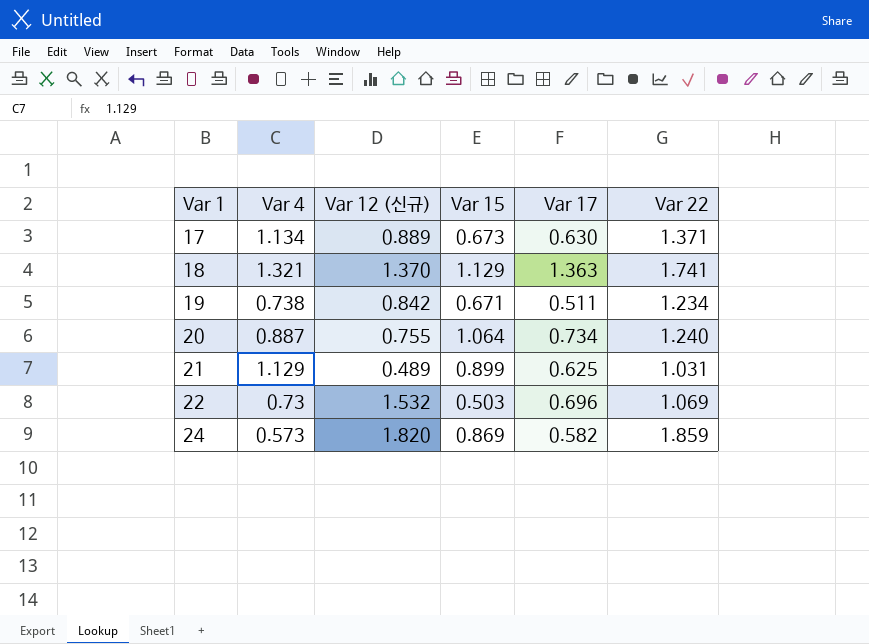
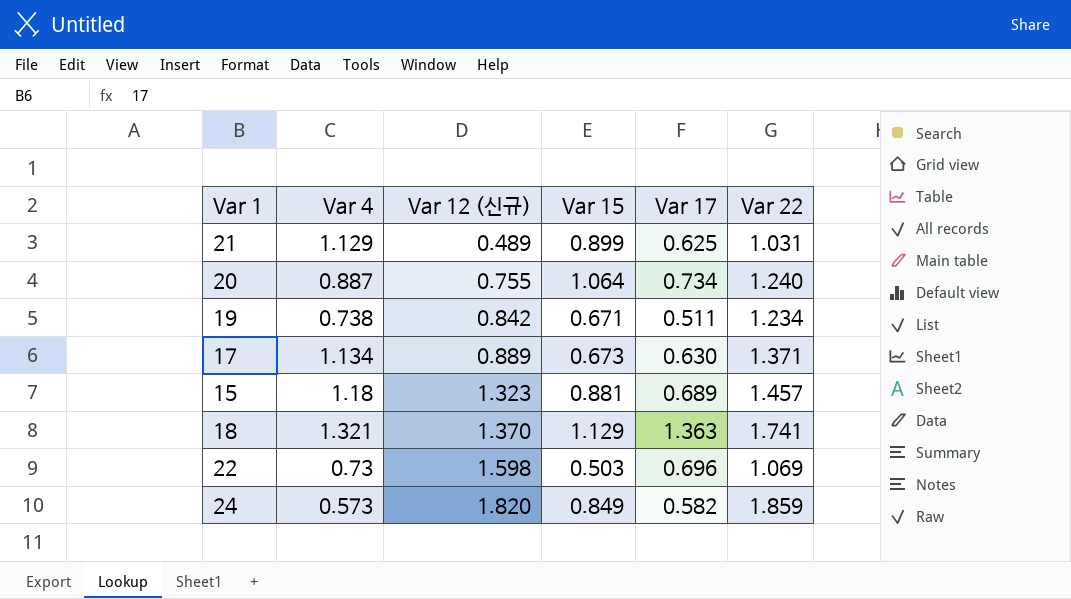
row order: Var 1 ascending -> Var 12 (신규) ascending
row 15: none -> 1.18 | 1.323 | 0.881 | 0.689 | 1.457
22 | Var 12 (신규): 1.532 -> 1.598
24 | Var 15: 0.869 -> 0.849

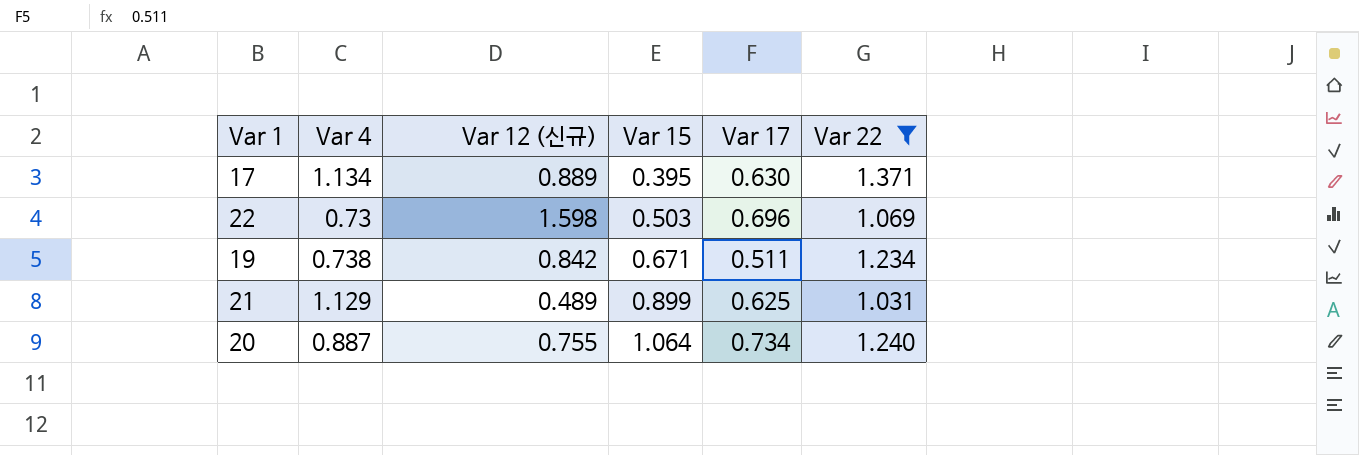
filter: none -> Var 22 <= 1.371
row order: Var 12 (신규) ascending -> Var 15 ascending
17 | Var 15: 0.673 -> 0.395

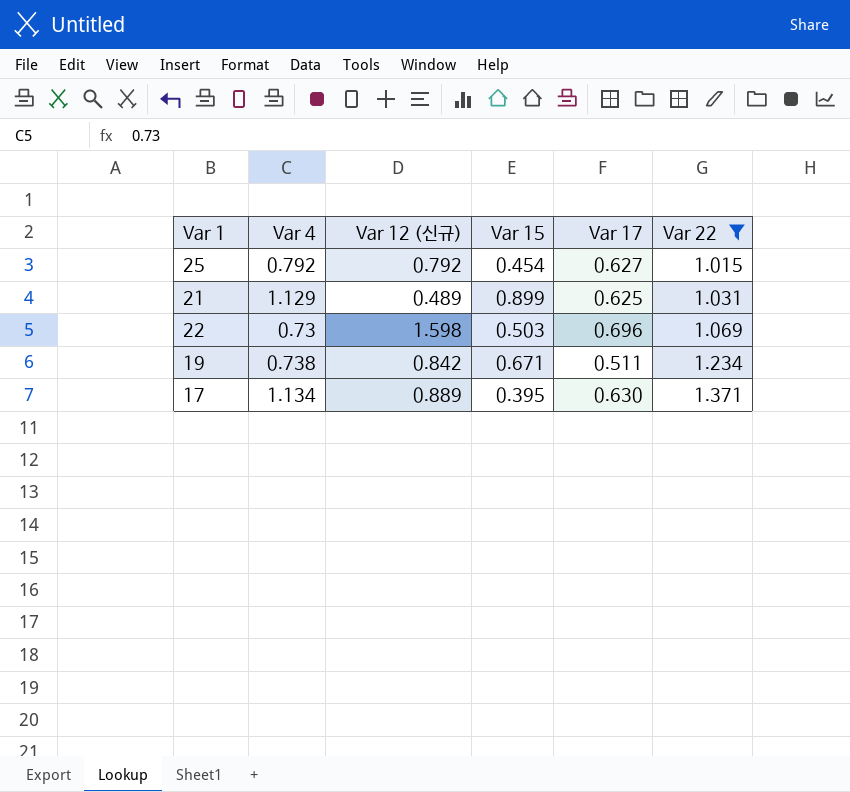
row order: Var 15 ascending -> Var 22 ascending
row 20: 0.887 | 0.755 | 1.064 | 0.734 | 1.240 -> none
row 25: none -> 0.792 | 0.792 | 0.454 | 0.627 | 1.015

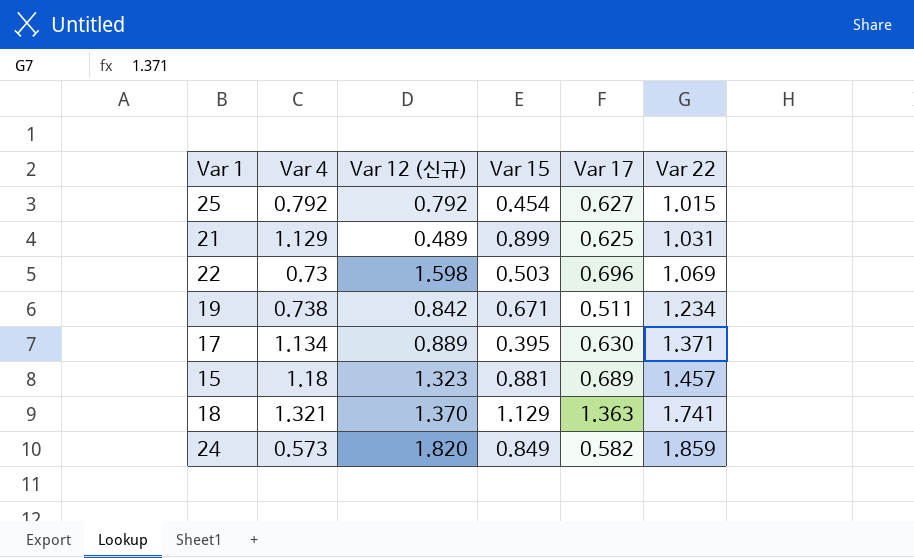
filter: Var 22 <= 1.371 -> none

